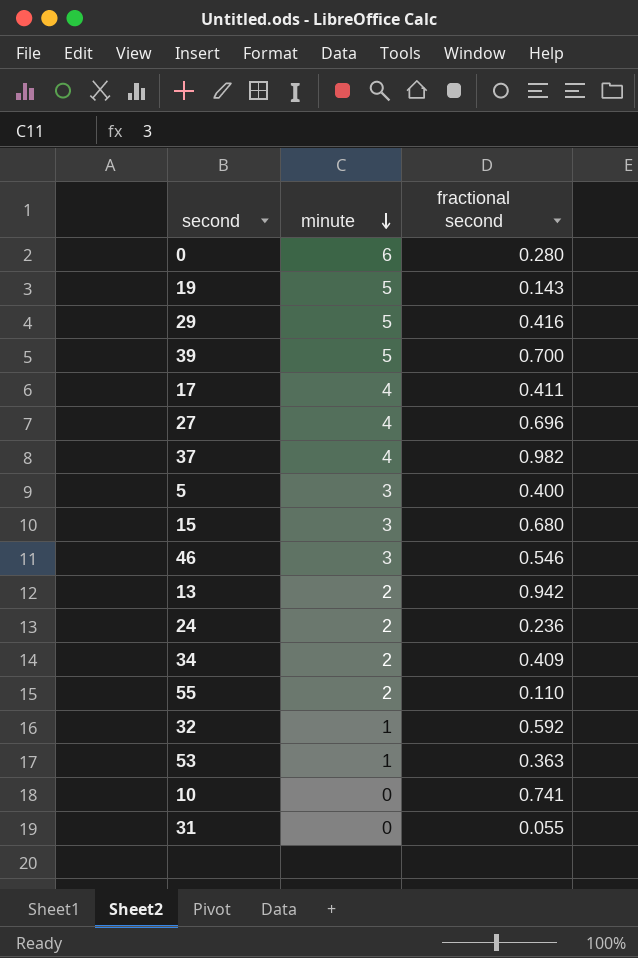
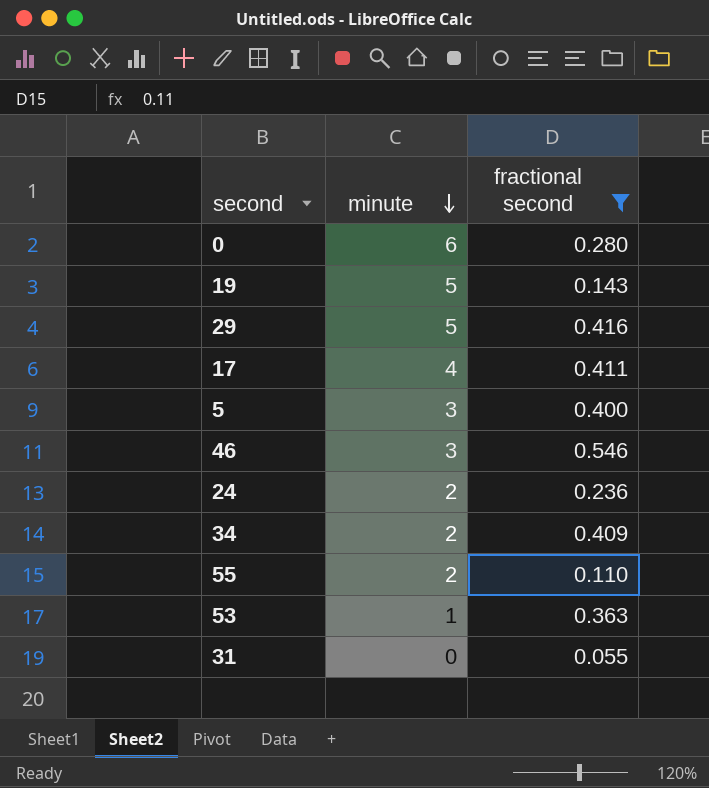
filter: none -> fractional second <= 0.546

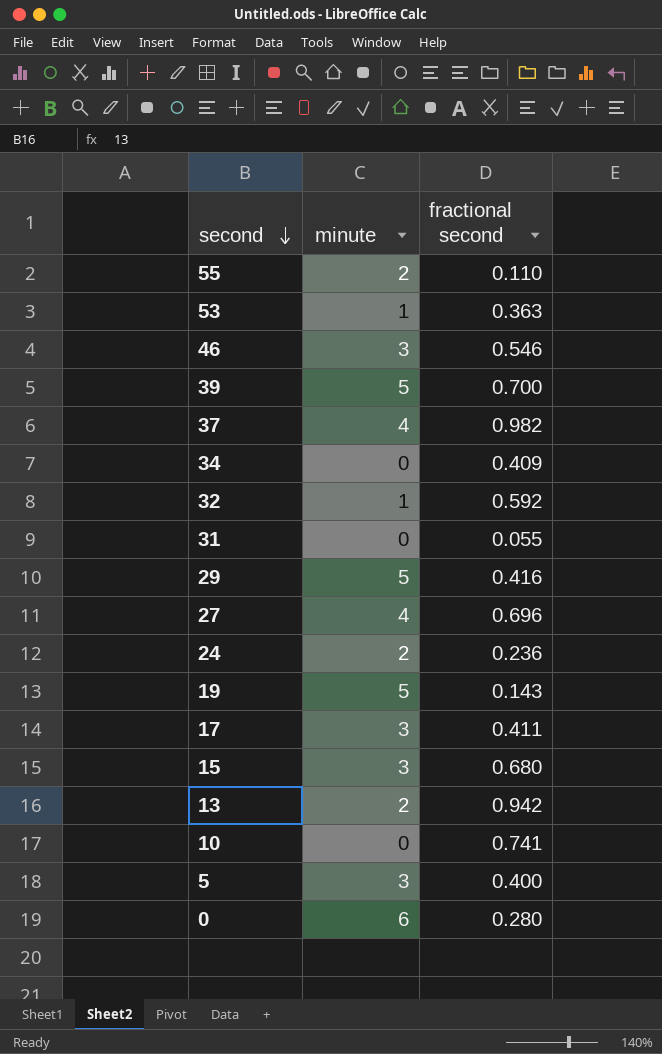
filter: fractional second <= 0.546 -> none
row order: minute descending -> second descending
34 | minute: 2 -> 0
17 | minute: 4 -> 3

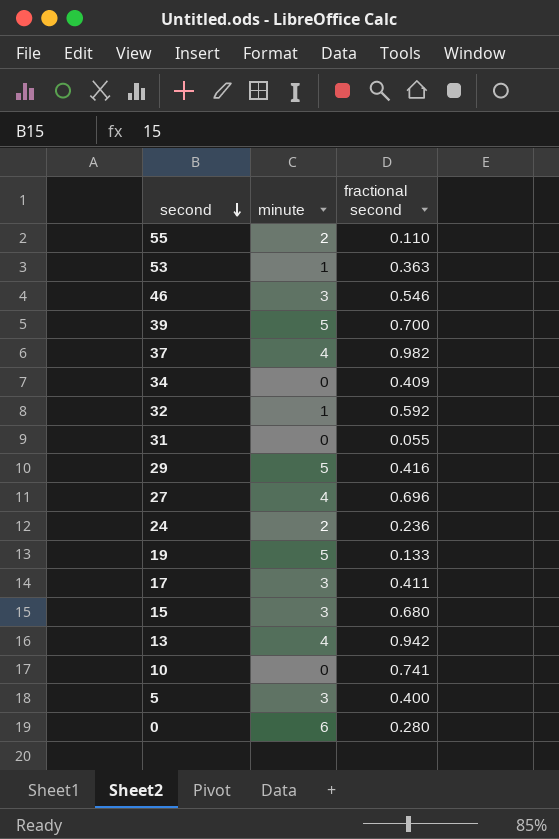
19 | fractional second: 0.143 -> 0.133
13 | minute: 2 -> 4

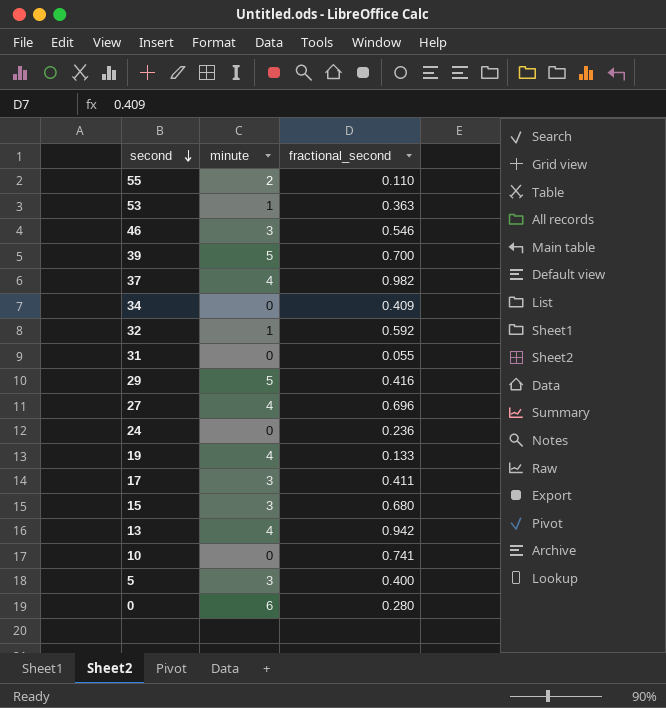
column name: fractional second -> fractional_second
24 | minute: 2 -> 0
19 | minute: 5 -> 4

